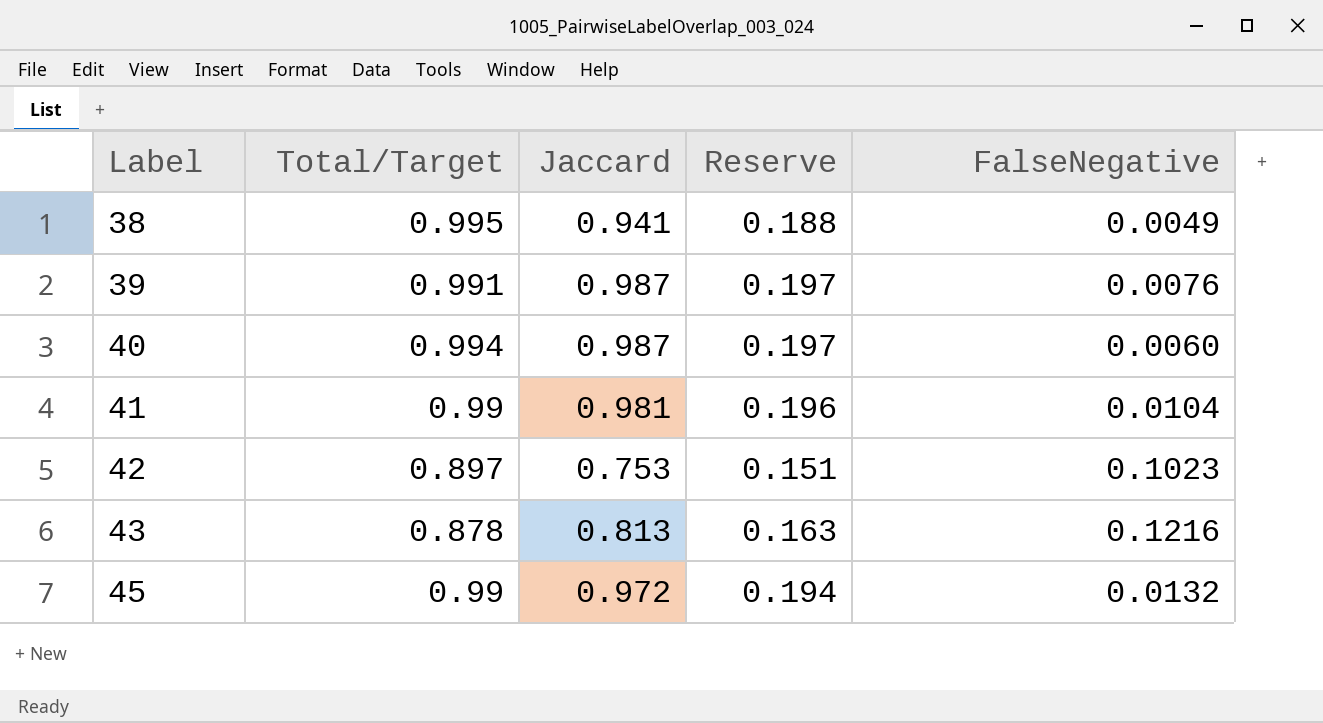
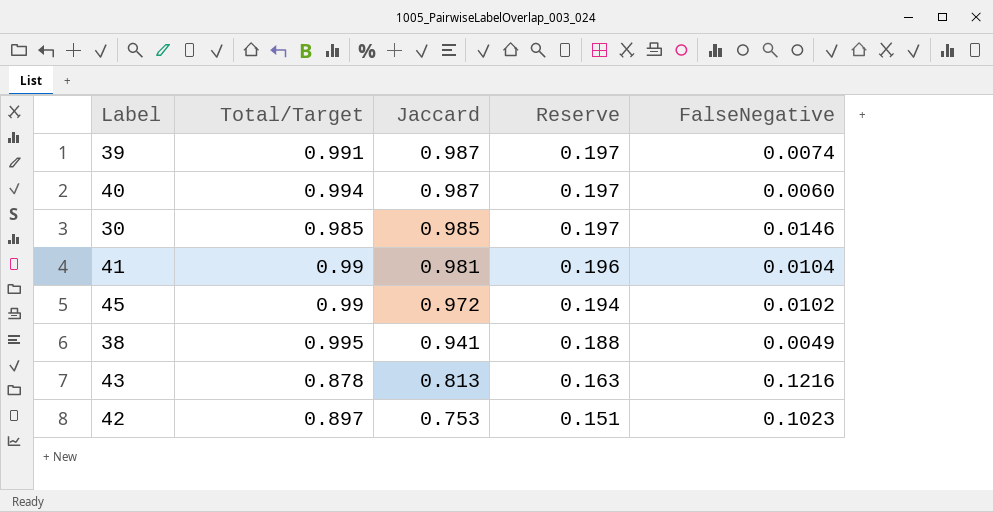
row order: Label ascending -> Jaccard descending
39 | FalseNegative: 0.0076 -> 0.0074
row 30: none -> 0.985 | 0.985 | 0.197 | 0.0146
45 | FalseNegative: 0.0132 -> 0.0102

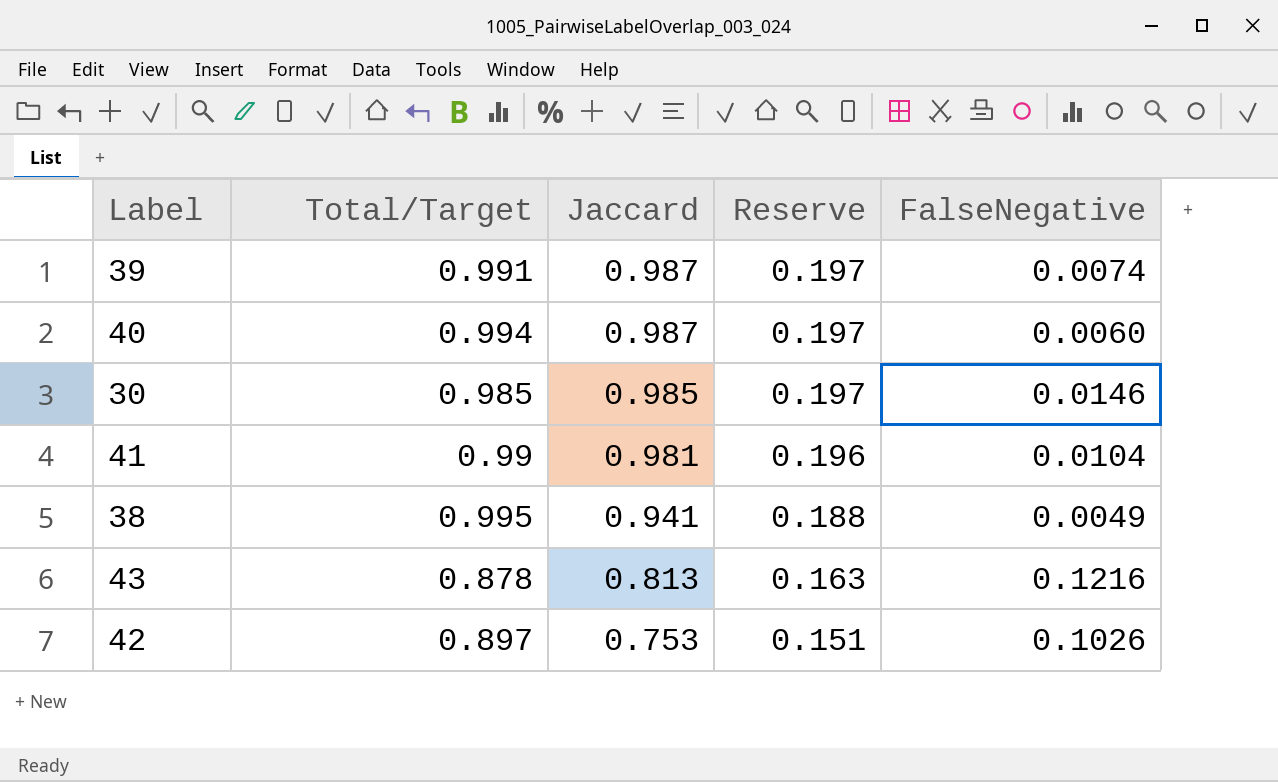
row 45: 0.99 | 0.972 | 0.194 | 0.0102 -> none
42 | FalseNegative: 0.1023 -> 0.1026

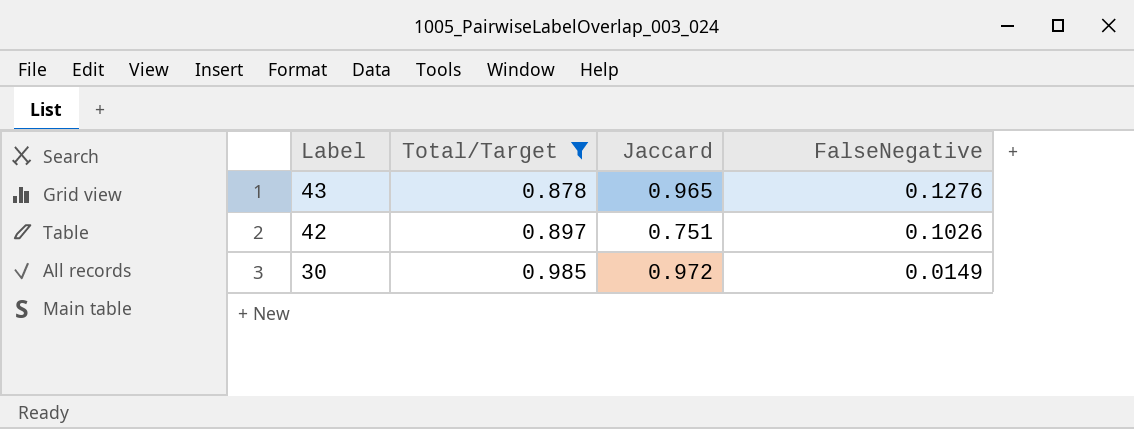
filter: none -> Total/Target <= 0.985
row order: Jaccard descending -> Label descending
column Reserve | formula: [Jaccard] * 0.2 -> none
43 | Jaccard: 0.813 -> 0.965
43 | FalseNegative: 0.1216 -> 0.1276
42 | Jaccard: 0.753 -> 0.751
30 | Jaccard: 0.985 -> 0.972
30 | FalseNegative: 0.0146 -> 0.0149

